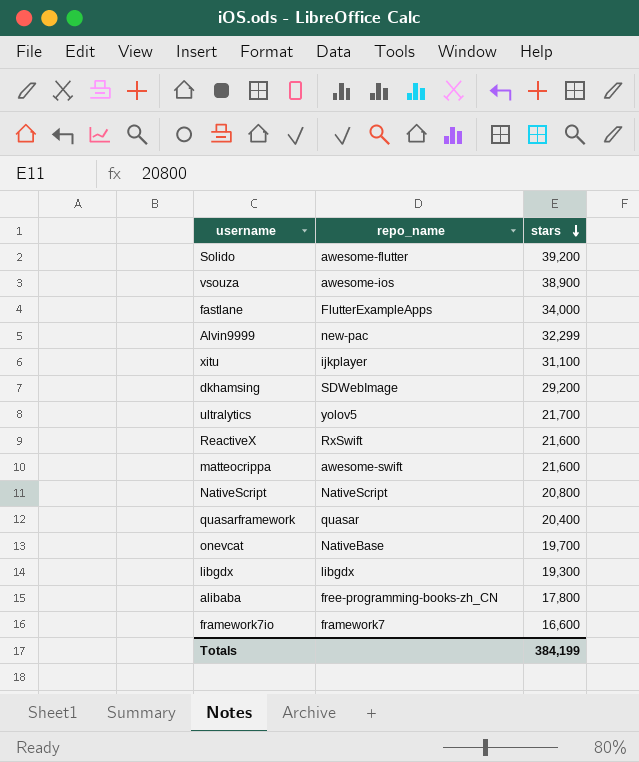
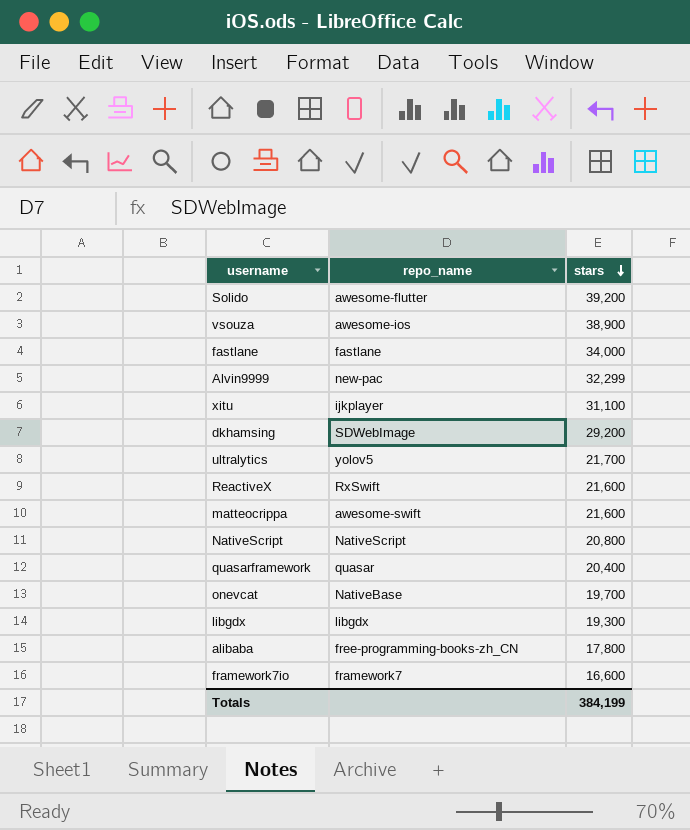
fastlane | repo_name: FlutterExampleApps -> fastlane

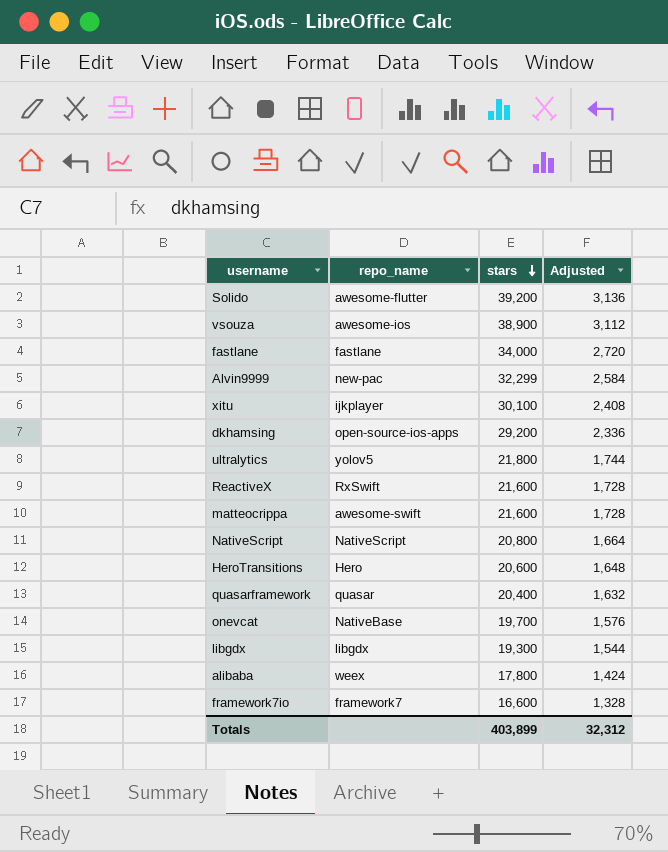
column Adjusted | formula: none -> [stars] * 0.08
xitu | stars: 31,100 -> 30,100
dkhamsing | repo_name: SDWebImage -> open-source-ios-apps
ultralytics | stars: 21,700 -> 21,800
row HeroTransitions: none -> Hero | 20,600 | 1,648
alibaba | repo_name: free-programming-books-zh_CN -> weex
Totals | stars: 384,199 -> 403,899

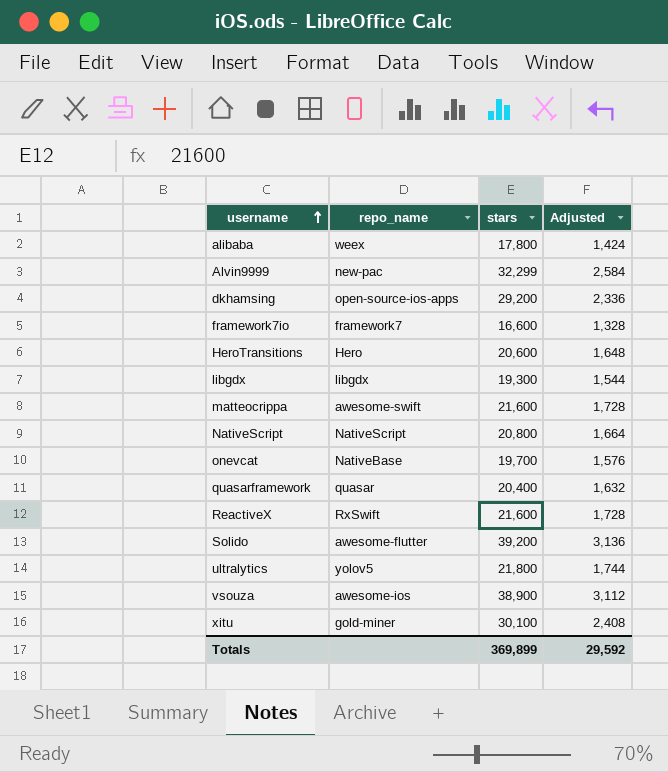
row order: stars descending -> username ascending
row fastlane: fastlane | 34,000 | 2,720 -> none
xitu | repo_name: ijkplayer -> gold-miner
Totals | stars: 403,899 -> 369,899
Totals | Adjusted: 32,312 -> 29,592

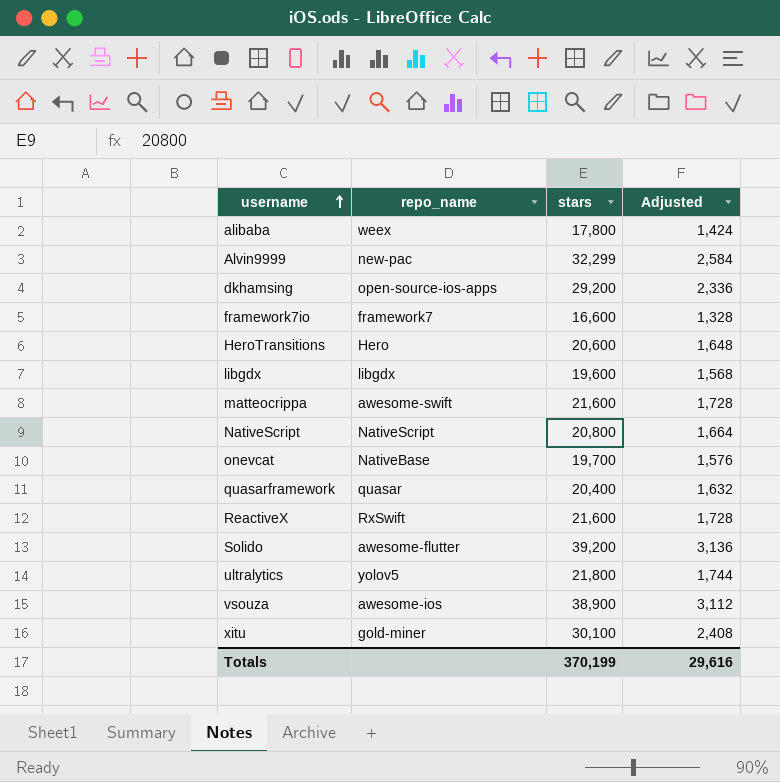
libgdx | stars: 19,300 -> 19,600
libgdx | Adjusted: 1,544 -> 1,568
Totals | stars: 369,899 -> 370,199
Totals | Adjusted: 29,592 -> 29,616

